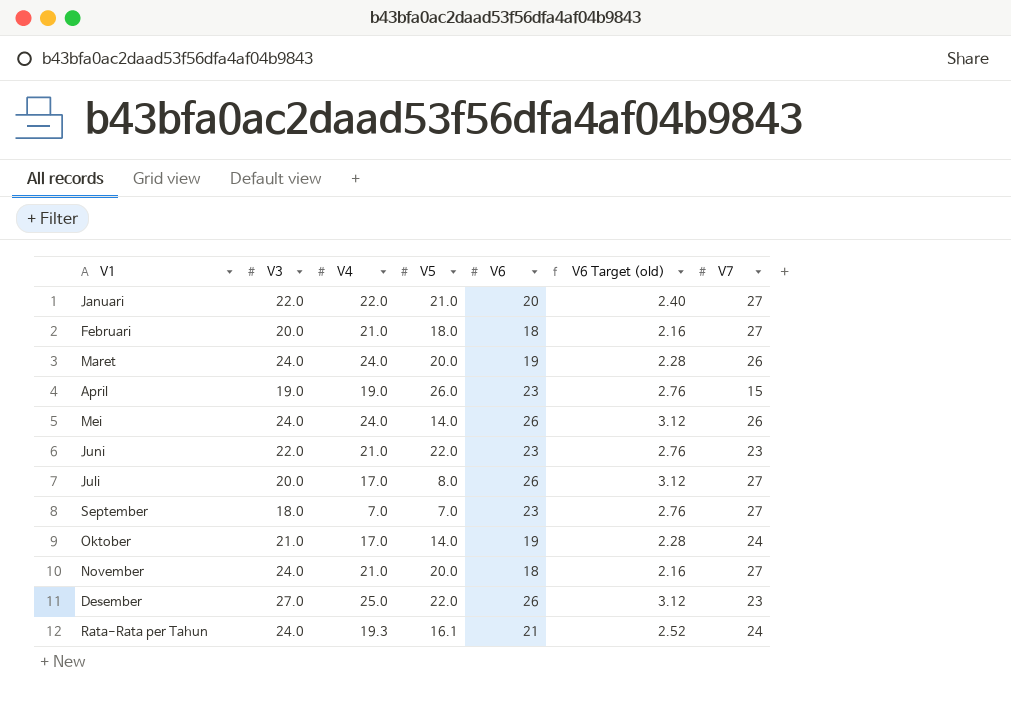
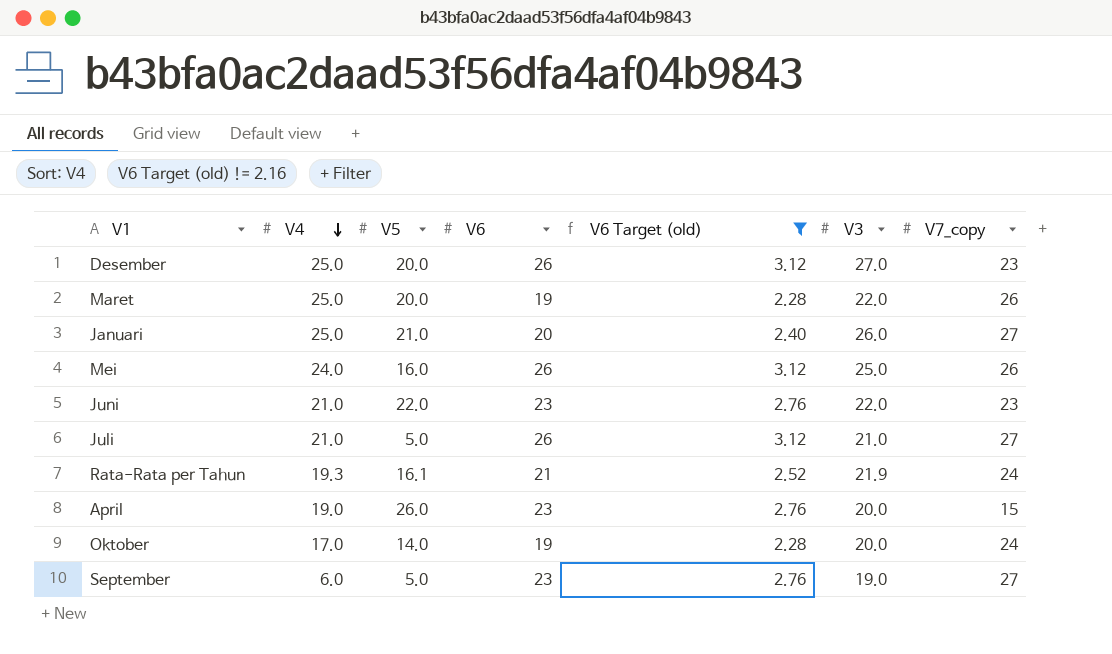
filter: none -> V6 Target (old) != 2.16
row order: none -> V4 descending
column V3 | position: 2 -> 6
column name: V7 -> V7_copy
Desember | V5: 22.0 -> 20.0
Maret | V4: 24.0 -> 25.0
Maret | V3: 24.0 -> 22.0
Januari | V4: 22.0 -> 25.0
Januari | V3: 22.0 -> 26.0
Mei | V5: 14.0 -> 16.0
Mei | V3: 24.0 -> 25.0
Juli | V4: 17.0 -> 21.0
Juli | V5: 8.0 -> 5.0
Juli | V3: 20.0 -> 21.0
Rata-Rata per Tahun | V3: 24.0 -> 21.9
April | V3: 19.0 -> 20.0
Oktober | V3: 21.0 -> 20.0
September | V4: 7.0 -> 6.0
September | V5: 7.0 -> 5.0
September | V3: 18.0 -> 19.0

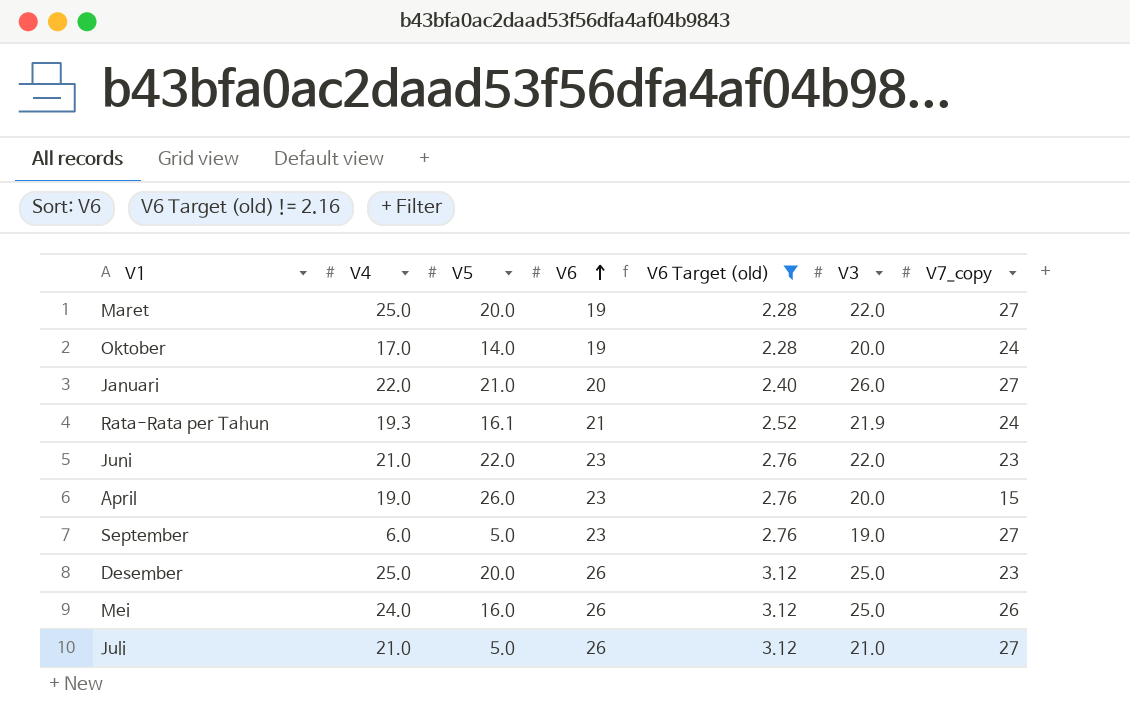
row order: V4 descending -> V6 ascending
Maret | V7_copy: 26 -> 27
Januari | V4: 25.0 -> 22.0
Desember | V3: 27.0 -> 25.0

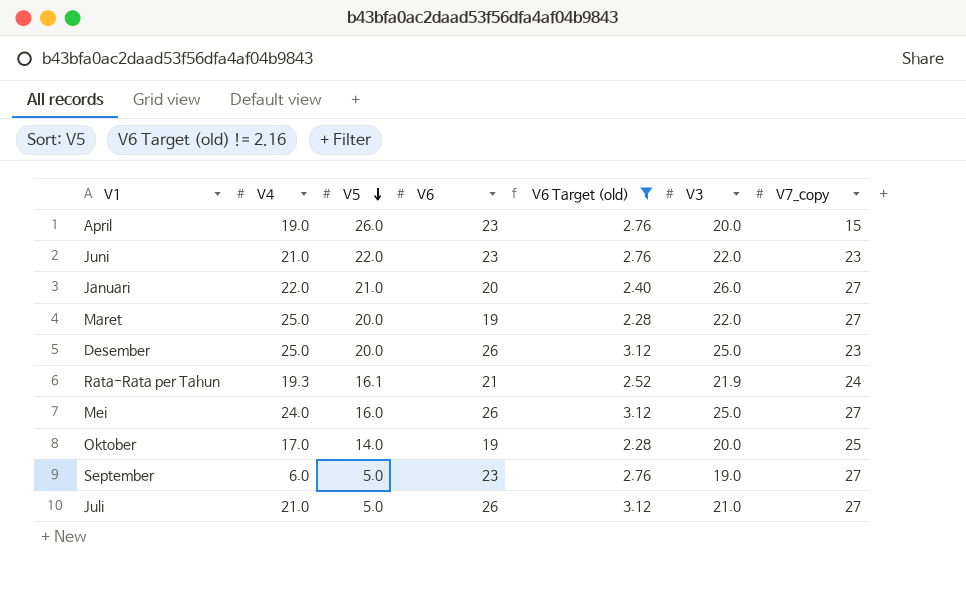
row order: V6 ascending -> V5 descending
Mei | V7_copy: 26 -> 27
Oktober | V7_copy: 24 -> 25

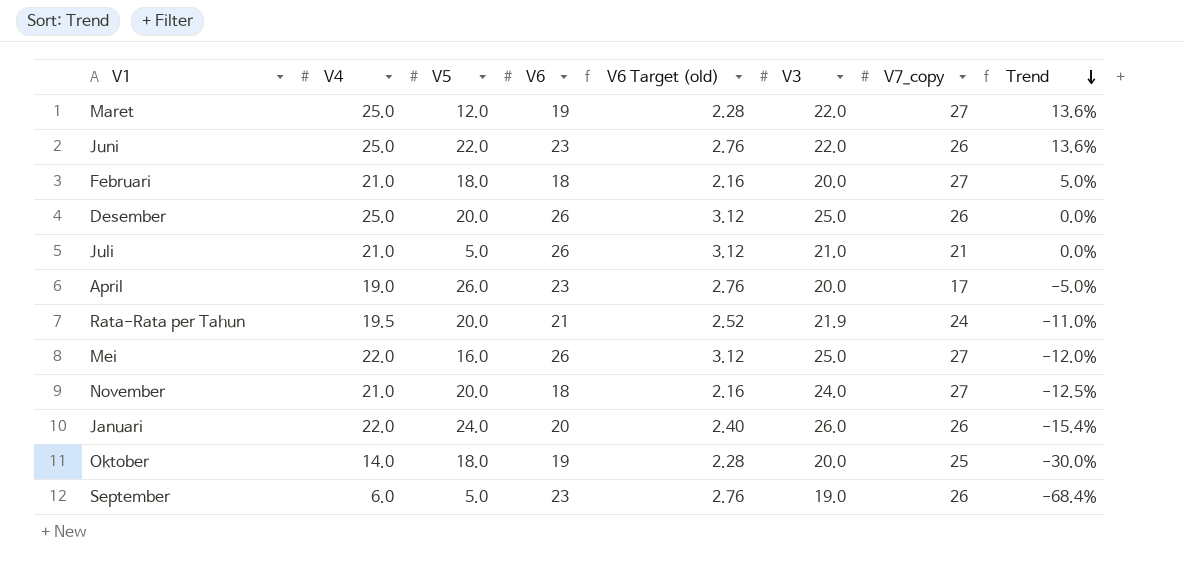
filter: V6 Target (old) != 2.16 -> none
row order: V5 descending -> Trend descending
column Trend | formula: none -> ([V4] - [V3]) / [V3]
Maret | V5: 20.0 -> 12.0
Juni | V4: 21.0 -> 25.0
Juni | V7_copy: 23 -> 26
Desember | V7_copy: 23 -> 26
Juli | V7_copy: 27 -> 21
April | V7_copy: 15 -> 17
Rata-Rata per Tahun | V4: 19.3 -> 19.5
Rata-Rata per Tahun | V5: 16.1 -> 20.0
Mei | V4: 24.0 -> 22.0
Januari | V5: 21.0 -> 24.0
Januari | V7_copy: 27 -> 26
Oktober | V4: 17.0 -> 14.0
Oktober | V5: 14.0 -> 18.0
September | V7_copy: 27 -> 26

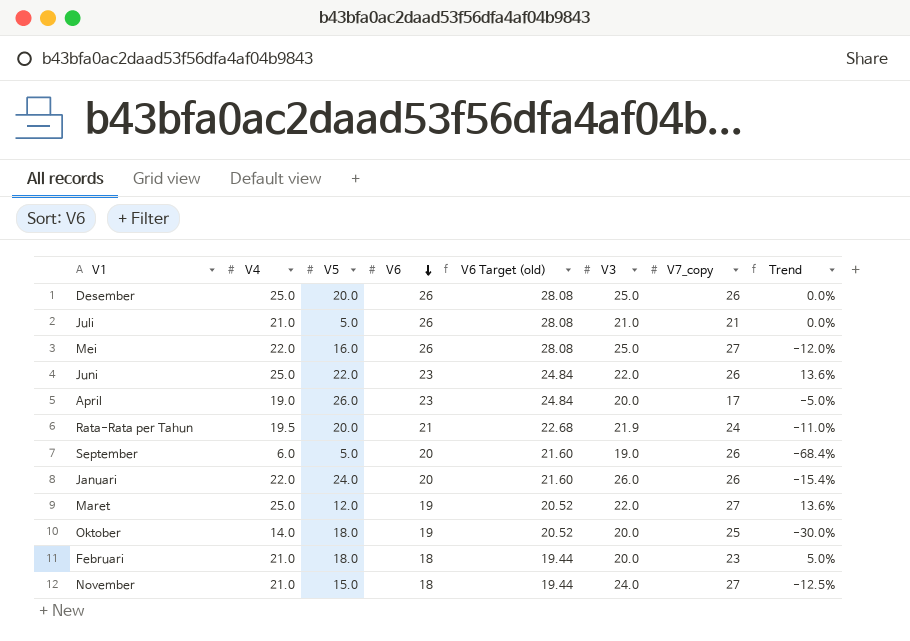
row order: Trend descending -> V6 descending
column V6 Target (old) | formula: [V6] * 0.12 -> [V6] * 1.08
September | V6: 23 -> 20
Februari | V7_copy: 27 -> 23
November | V5: 20.0 -> 15.0

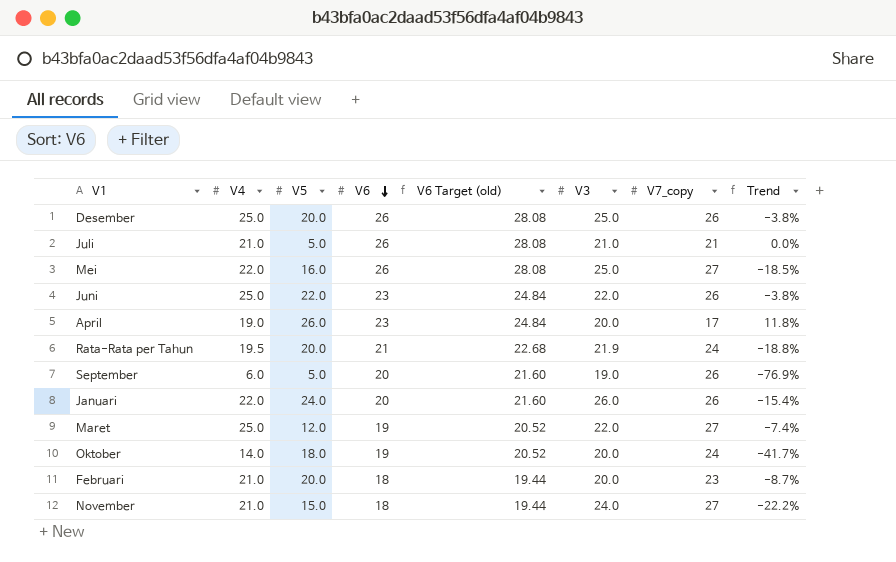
column Trend | formula: ([V4] - [V3]) / [V3] -> ([V4] - [V7_copy]) / [V7_copy]
Oktober | V7_copy: 25 -> 24
Februari | V5: 18.0 -> 20.0

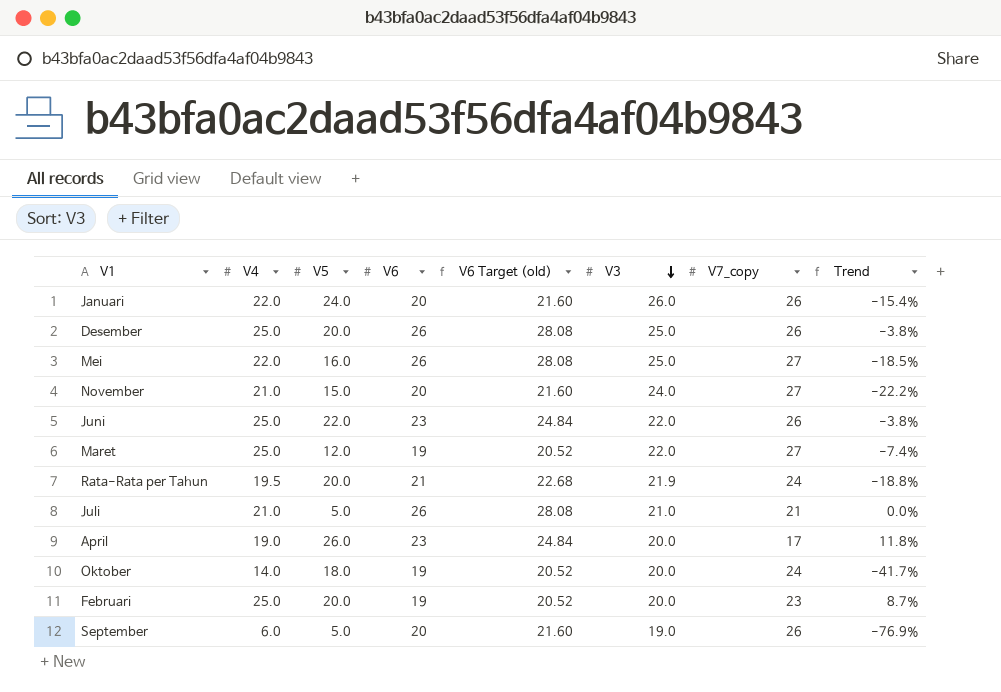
row order: V6 descending -> V3 descending
November | V6: 18 -> 20
November | V6 Target (old): 19.44 -> 21.60
Februari | V4: 21.0 -> 25.0
Februari | V6: 18 -> 19
Februari | V6 Target (old): 19.44 -> 20.52
Februari | Trend: -8.7% -> 8.7%

